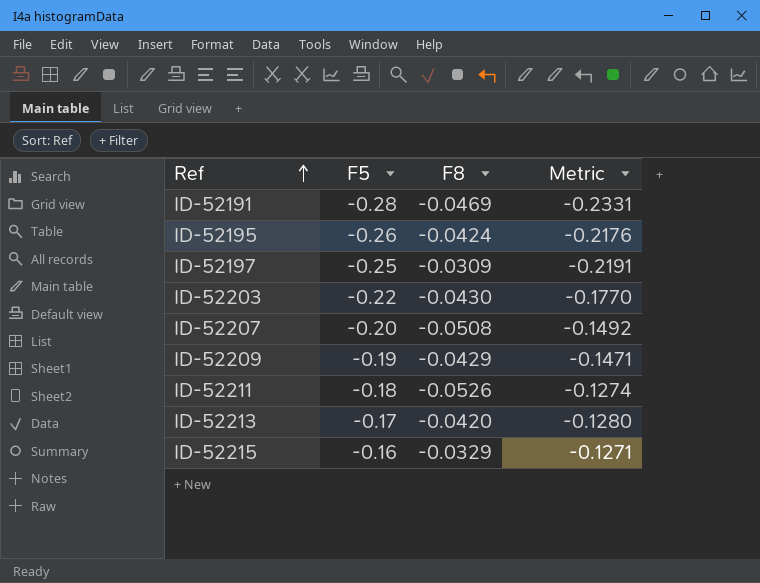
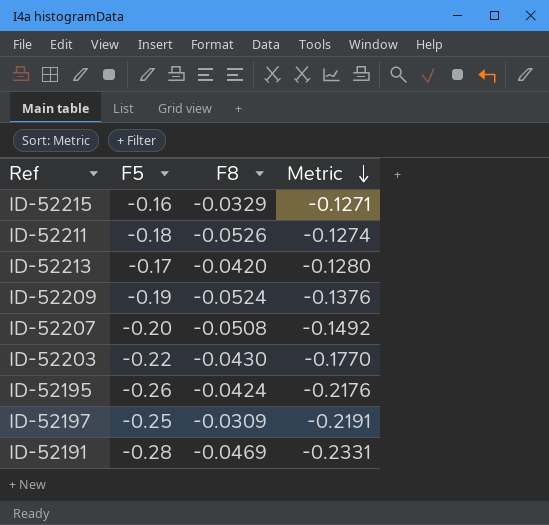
row order: Ref ascending -> Metric descending
ID-52209 | F8: -0.0429 -> -0.0524
ID-52209 | Metric: -0.1471 -> -0.1376

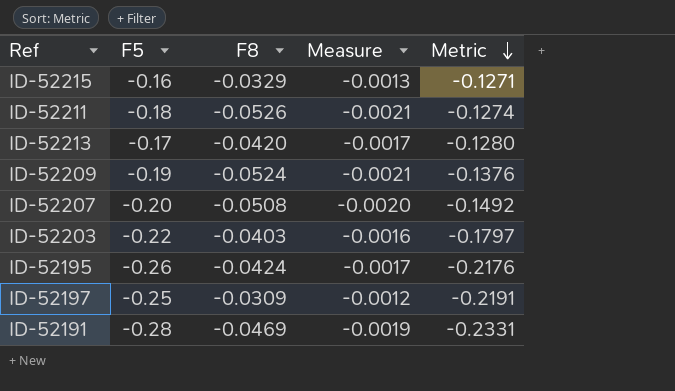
column Measure | formula: none -> [F8] * 0.04
ID-52203 | F8: -0.0430 -> -0.0403
ID-52203 | Metric: -0.1770 -> -0.1797

